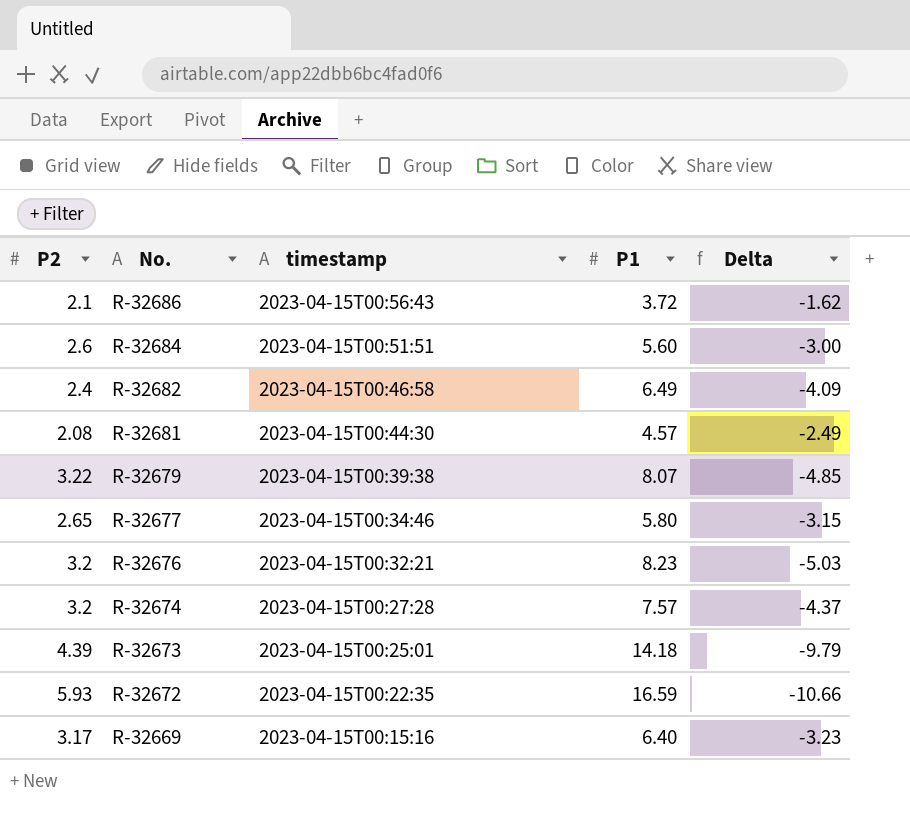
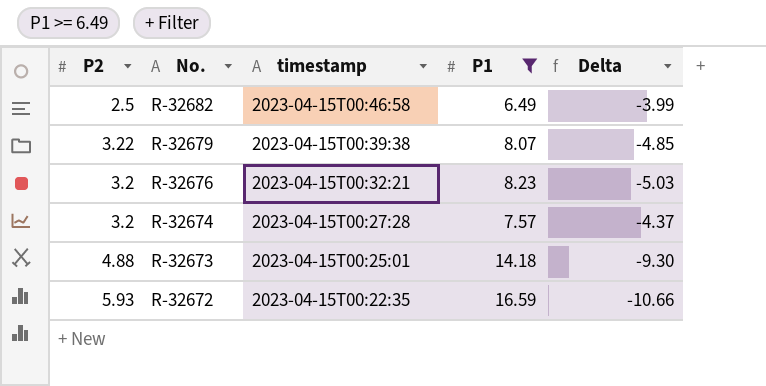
filter: none -> P1 >= 6.49
R-32682 | P2: 2.4 -> 2.5
R-32682 | Delta: -4.09 -> -3.99
R-32673 | P2: 4.39 -> 4.88
R-32673 | Delta: -9.79 -> -9.30

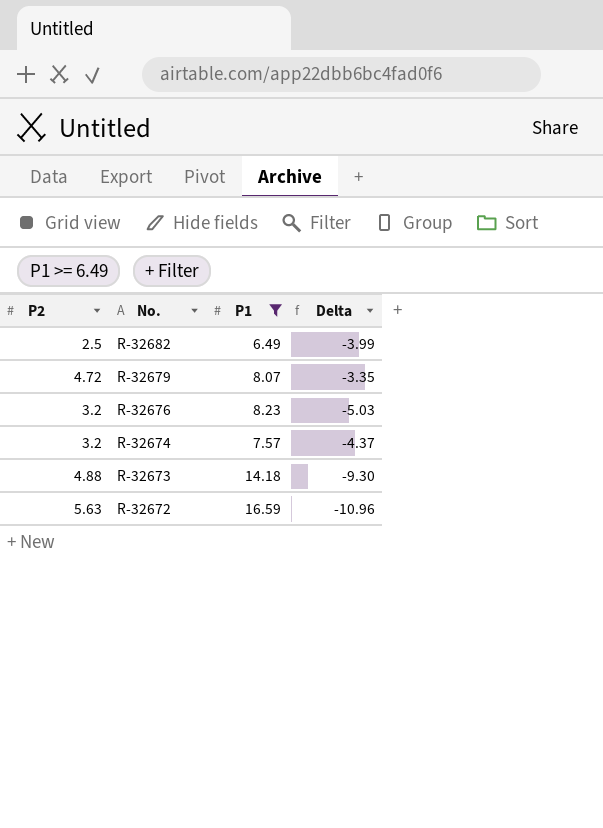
column timestamp | position: 3 -> none
R-32679 | P2: 3.22 -> 4.72
R-32679 | Delta: -4.85 -> -3.35
R-32672 | P2: 5.93 -> 5.63
R-32672 | Delta: -10.66 -> -10.96

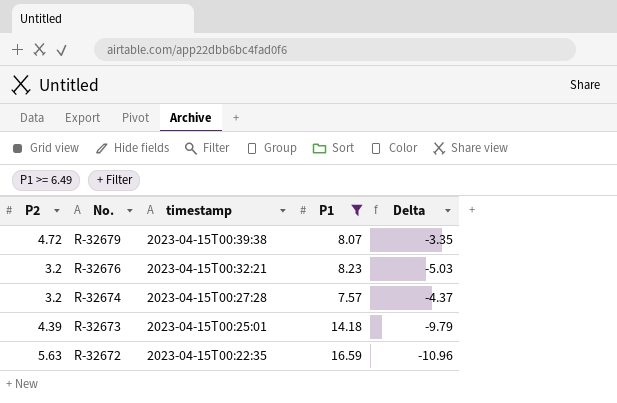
column timestamp | position: none -> 3
row R-32682: 2.5 | 6.49 | -3.99 -> none
R-32673 | P2: 4.88 -> 4.39
R-32673 | Delta: -9.30 -> -9.79

